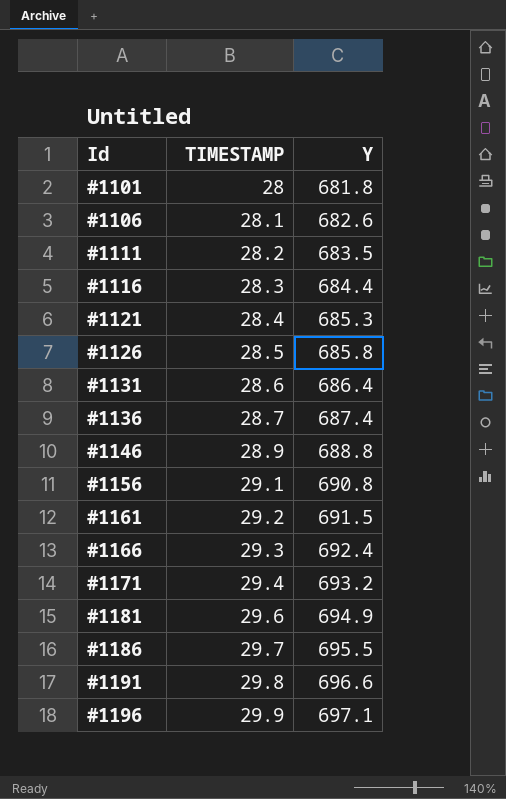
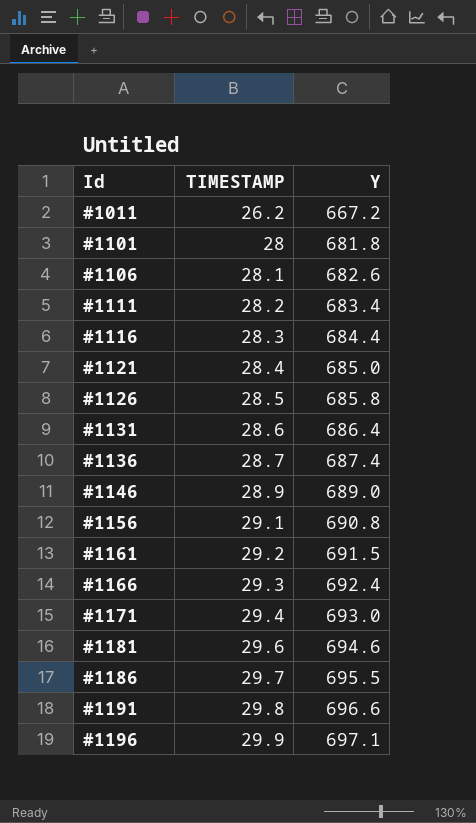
row #1011: none -> 26.2 | 667.2
#1111 | Y: 683.5 -> 683.4
#1121 | Y: 685.3 -> 685.0
#1146 | Y: 688.8 -> 689.0
#1171 | Y: 693.2 -> 693.0
#1181 | Y: 694.9 -> 694.6

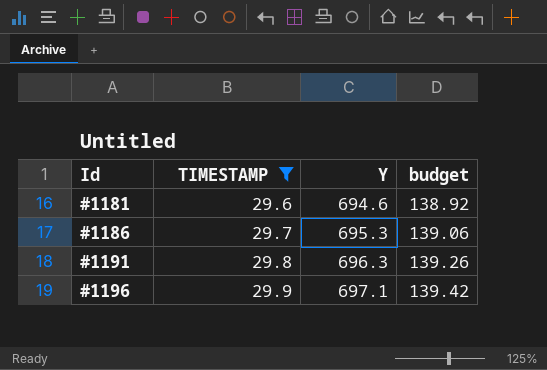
filter: none -> TIMESTAMP >= 29.6
column budget | formula: none -> [Y] * 0.2
#1186 | Y: 695.5 -> 695.3
#1191 | Y: 696.6 -> 696.3

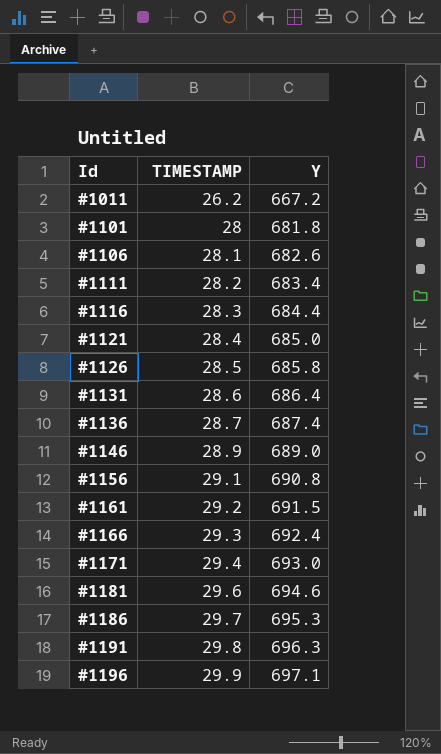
filter: TIMESTAMP >= 29.6 -> none
column budget | formula: [Y] * 0.2 -> none

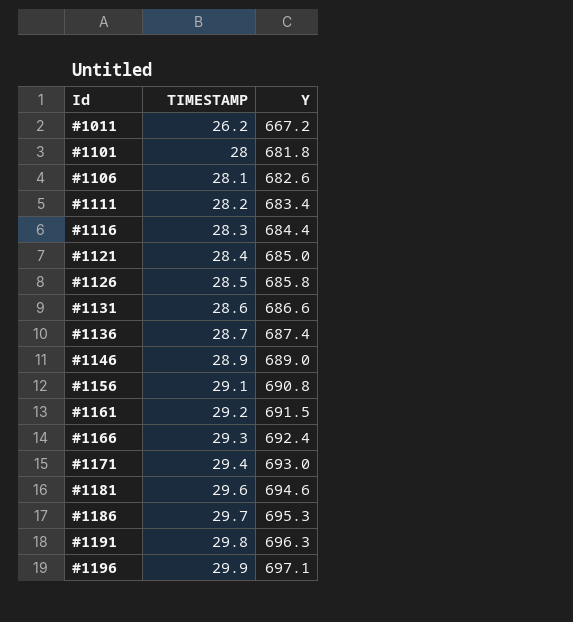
#1131 | Y: 686.4 -> 686.6

